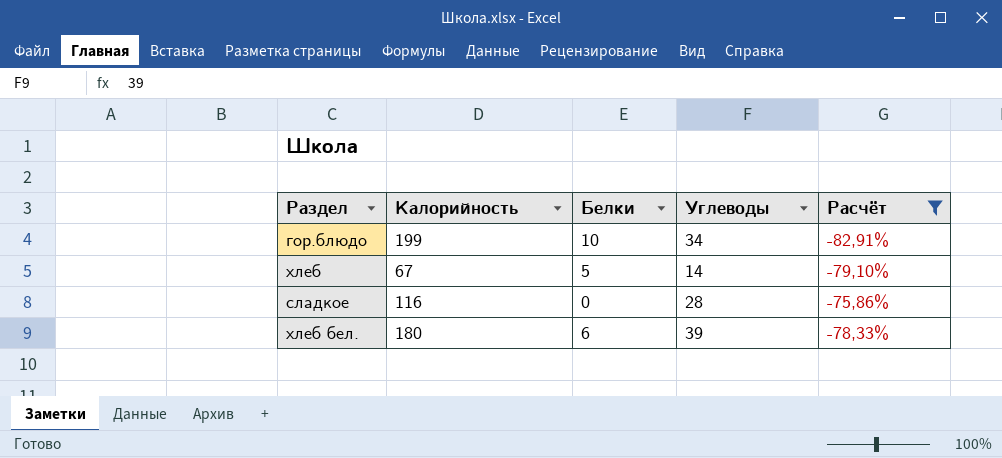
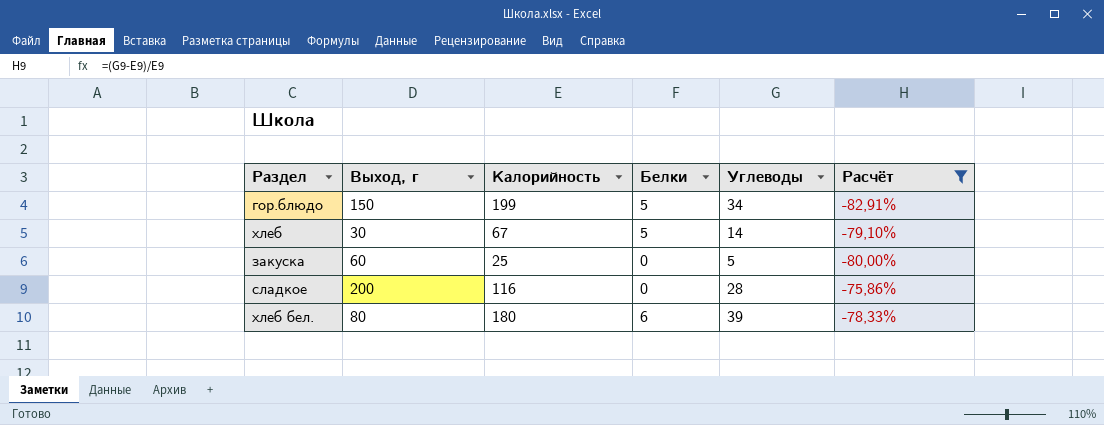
column Выход, г | position: none -> 2
гор.блюдо | Белки: 10 -> 5
row закуска: none -> 60 | 25 | 0 | 5 | -80,00%

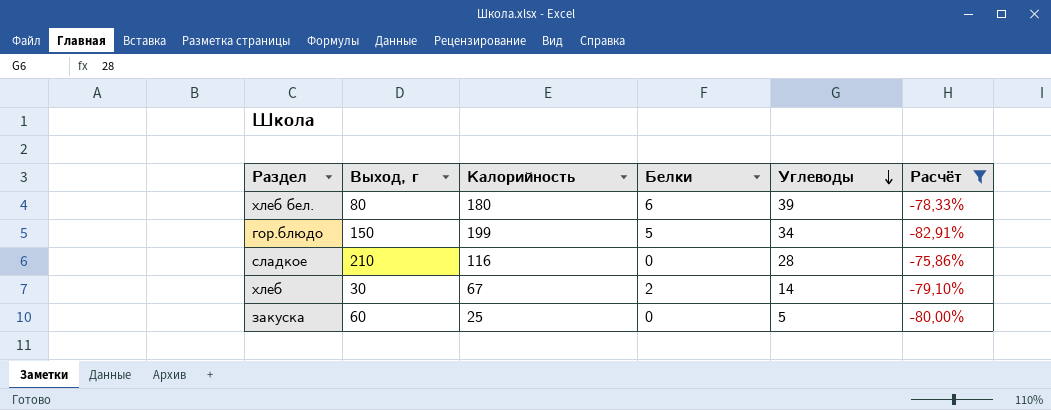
row order: none -> Углеводы descending
сладкое | Выход, г: 200 -> 210
хлеб | Белки: 5 -> 2

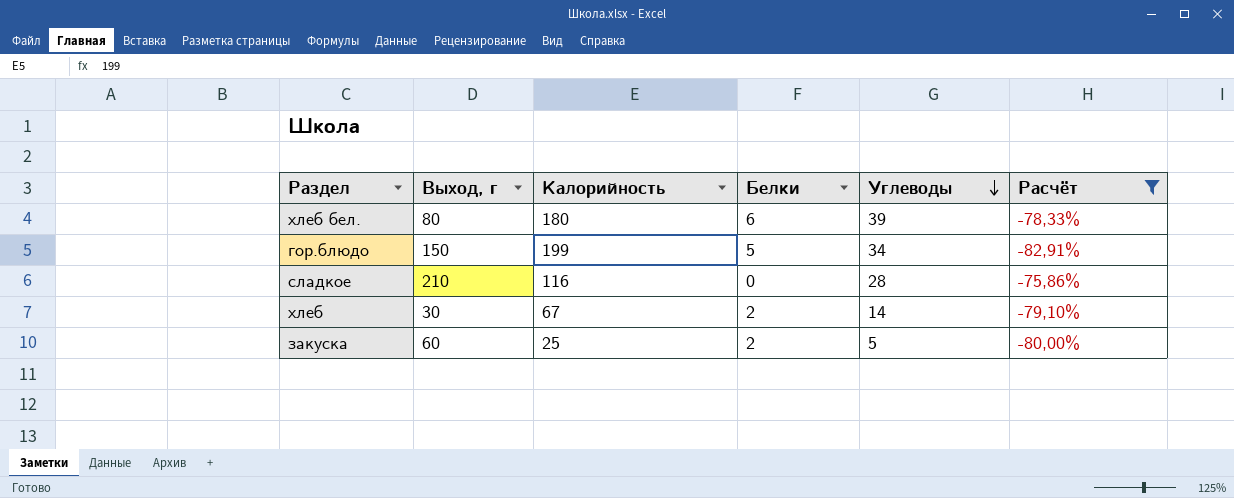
закуска | Белки: 0 -> 2

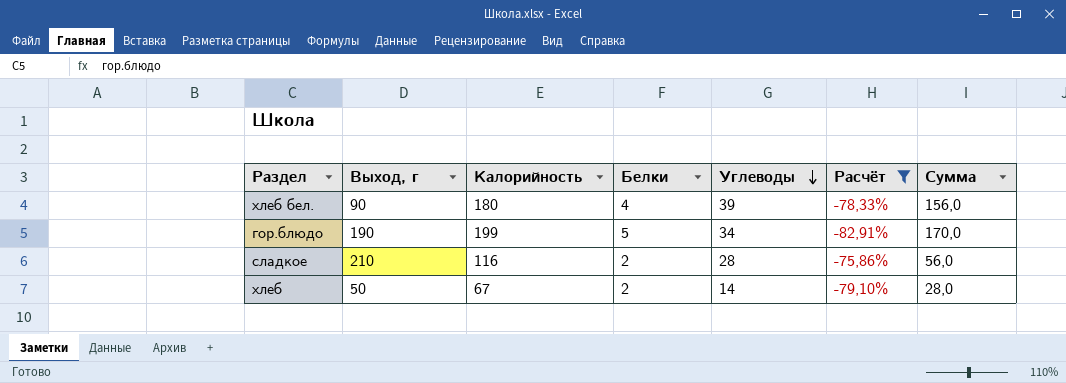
column Сумма | formula: none -> [Белки] * [Углеводы]
row закуска: 60 | 25 | 2 | 5 | -80,00% -> none
хлеб бел. | Выход, г: 80 -> 90
хлеб бел. | Белки: 6 -> 4
гор.блюдо | Выход, г: 150 -> 190
сладкое | Белки: 0 -> 2
хлеб | Выход, г: 30 -> 50

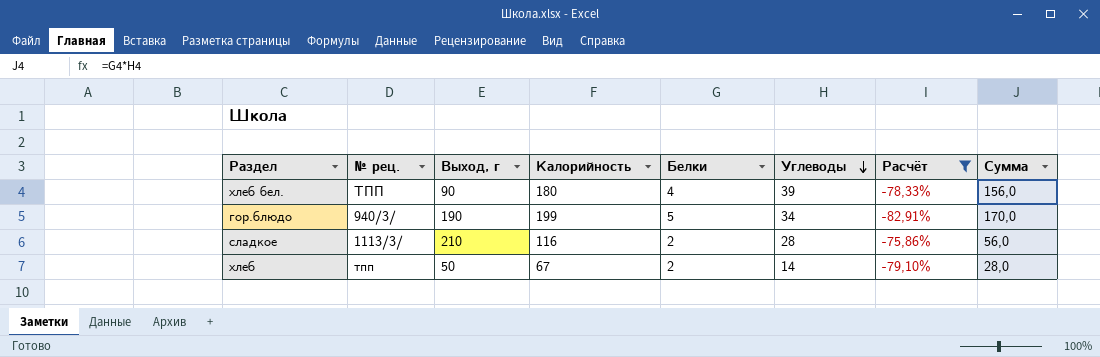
column № рец. | position: none -> 2

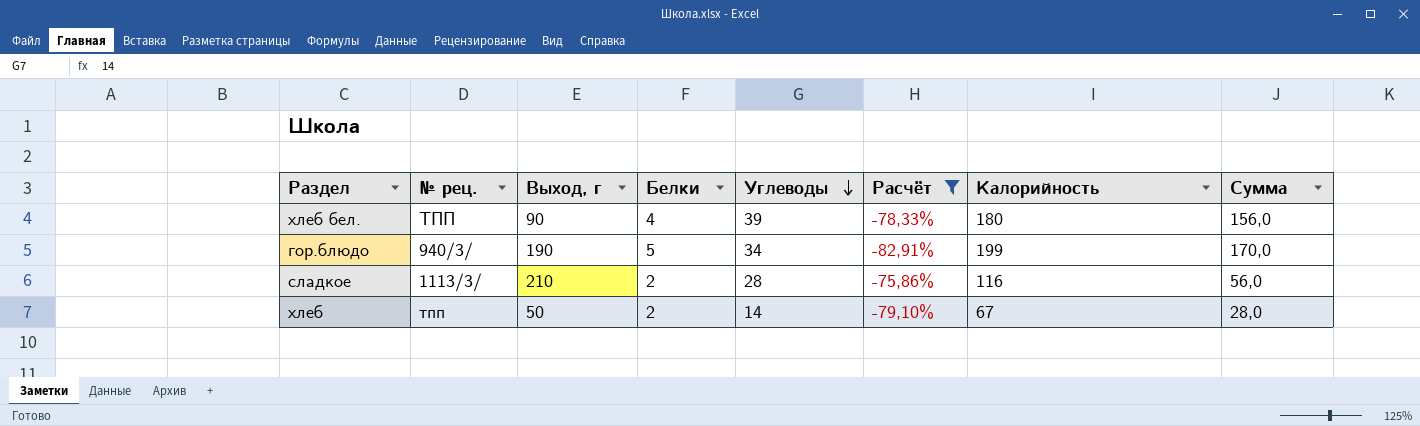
column Калорийность | position: 4 -> 7

